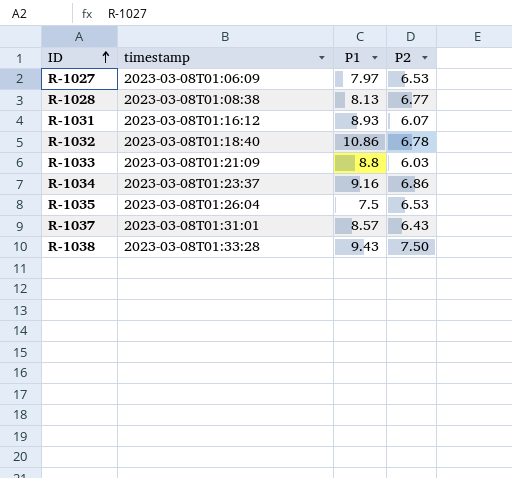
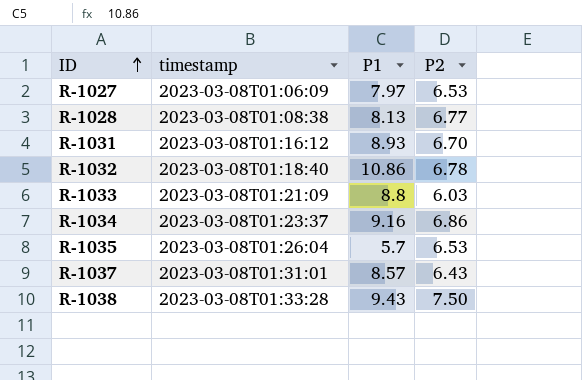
R-1031 | P2: 6.07 -> 6.70
R-1035 | P1: 7.5 -> 5.7

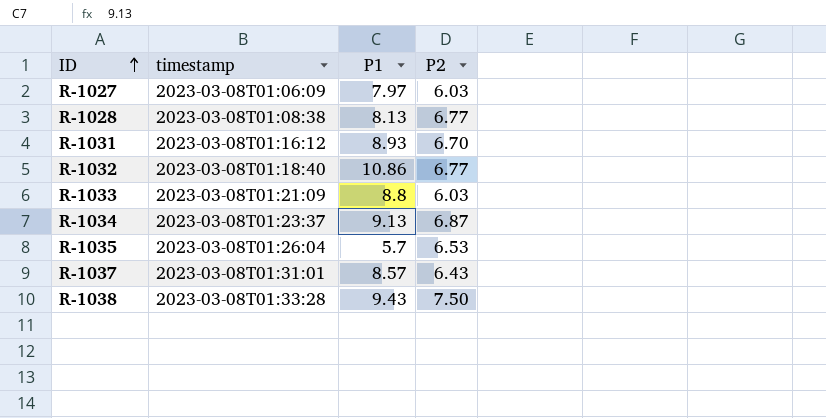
R-1027 | P2: 6.53 -> 6.03
R-1032 | P2: 6.78 -> 6.77
R-1034 | P1: 9.16 -> 9.13
R-1034 | P2: 6.86 -> 6.87

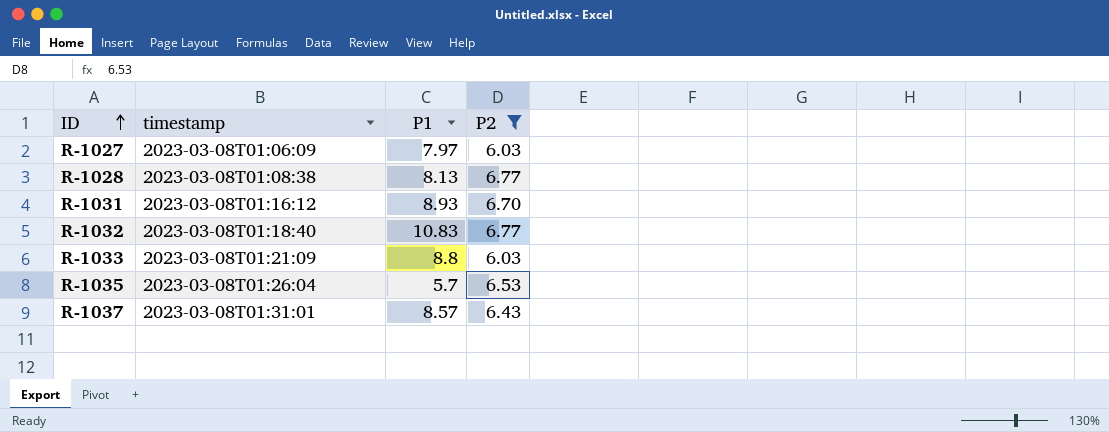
filter: none -> P2 <= 6.77
R-1032 | P1: 10.86 -> 10.83

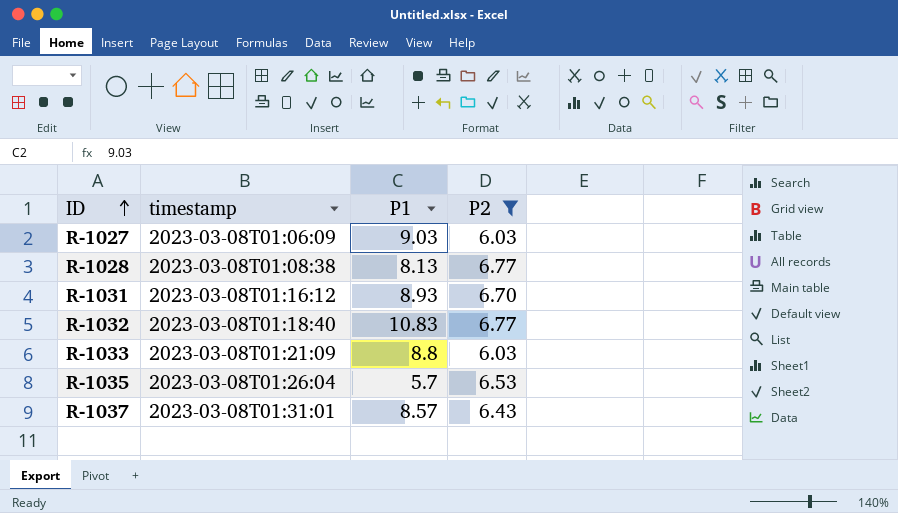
R-1027 | P1: 7.97 -> 9.03

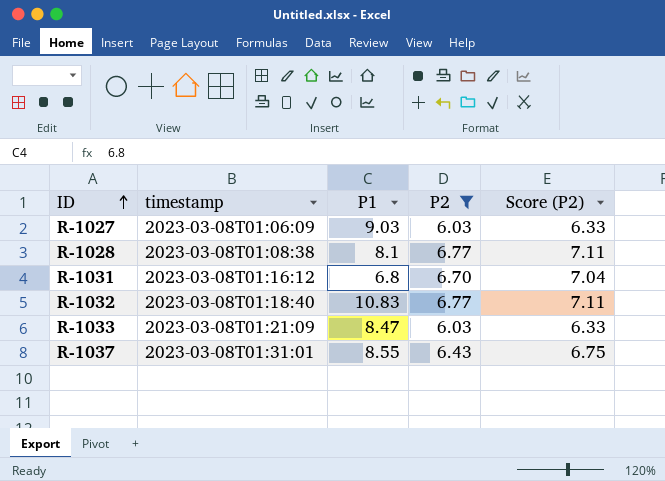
column Score (P2) | formula: none -> [P2] * 1.05
row R-1035: 2023-03-08T01:26:04 | 5.7 | 6.53 -> none
R-1028 | P1: 8.13 -> 8.1
R-1031 | P1: 8.93 -> 6.8
R-1033 | P1: 8.8 -> 8.47
R-1037 | P1: 8.57 -> 8.55

